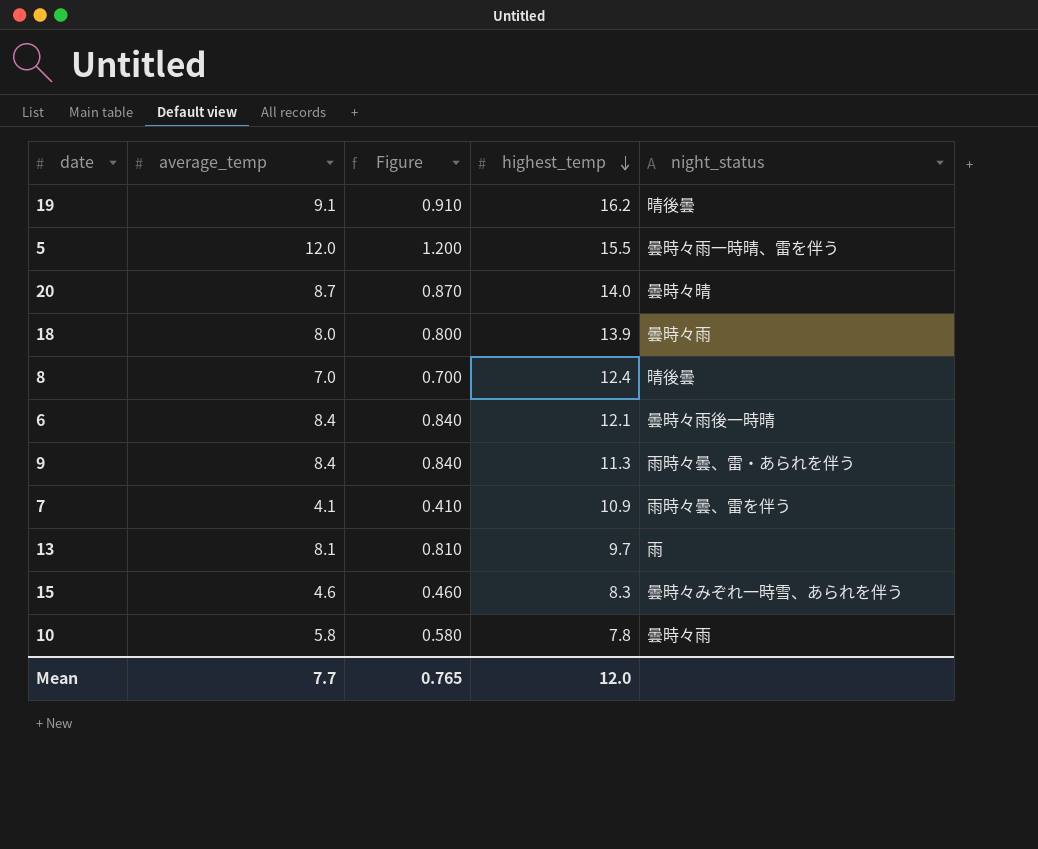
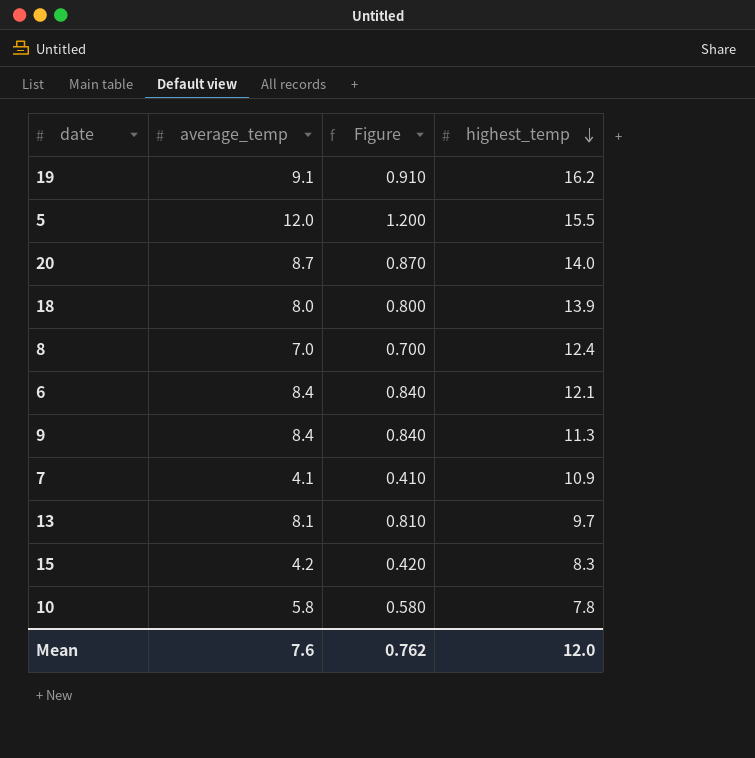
column night_status | position: 5 -> none
15 | average_temp: 4.6 -> 4.2
15 | Figure: 0.460 -> 0.420
Mean | average_temp: 7.7 -> 7.6
Mean | Figure: 0.765 -> 0.762

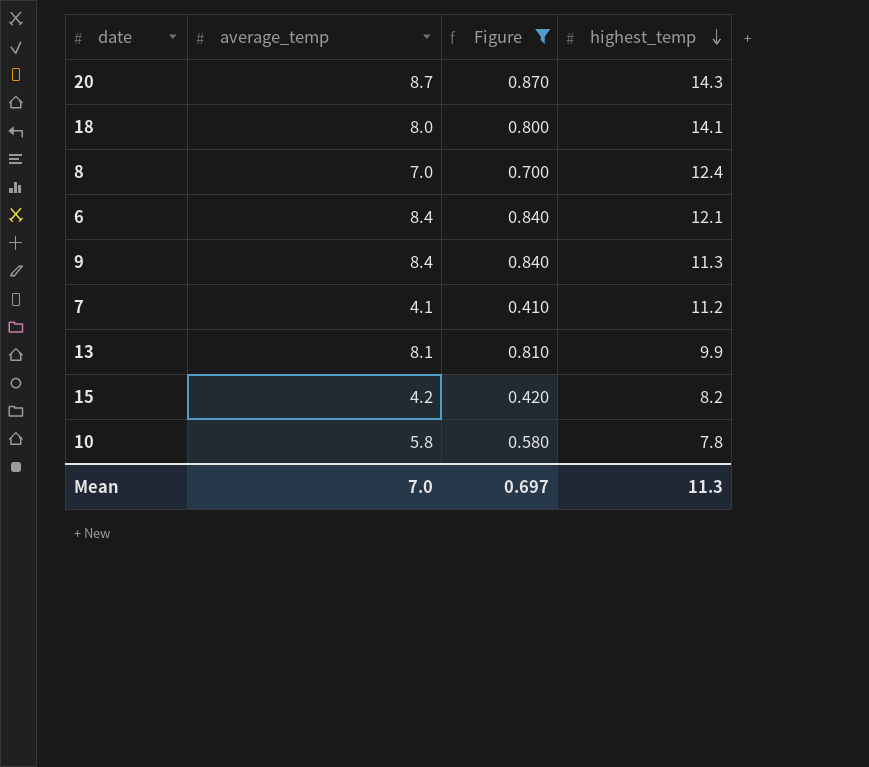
filter: none -> Figure <= 0.870
20 | highest_temp: 14.0 -> 14.3
18 | highest_temp: 13.9 -> 14.1
7 | highest_temp: 10.9 -> 11.2
13 | highest_temp: 9.7 -> 9.9
15 | highest_temp: 8.3 -> 8.2
Mean | average_temp: 7.6 -> 7.0
Mean | Figure: 0.762 -> 0.697
Mean | highest_temp: 12.0 -> 11.3

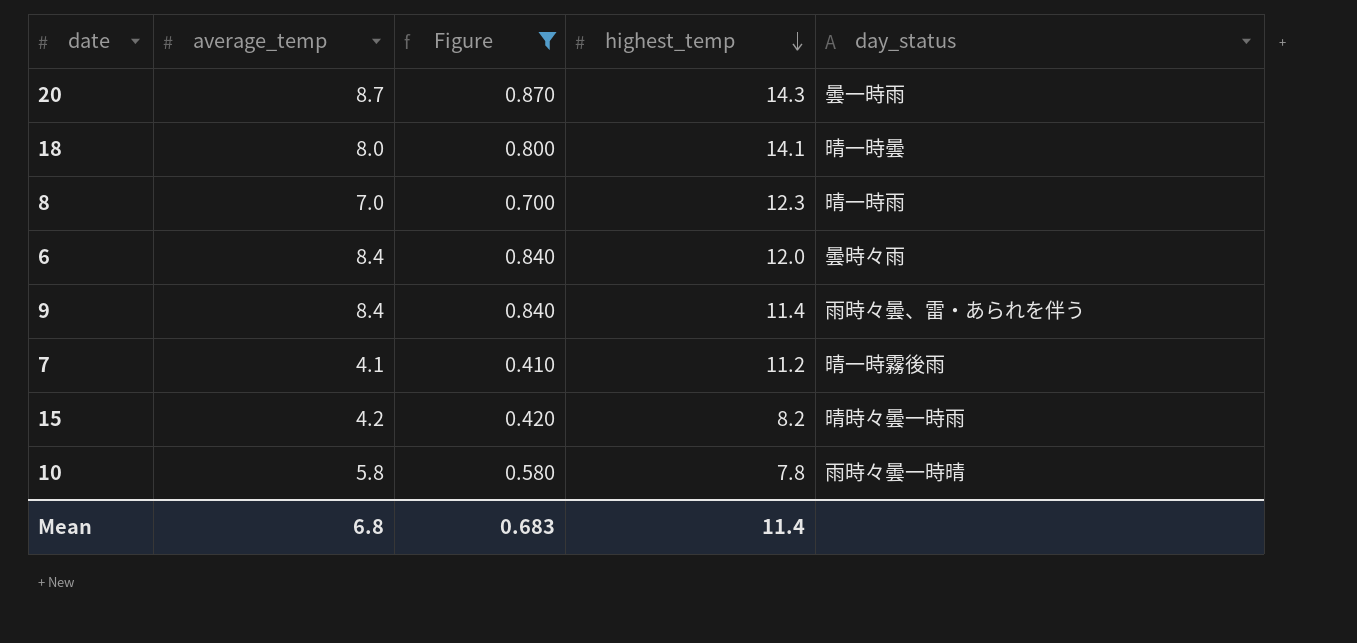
column day_status | position: none -> 5
row 13: 8.1 | 0.810 | 9.9 -> none
8 | highest_temp: 12.4 -> 12.3
6 | highest_temp: 12.1 -> 12.0
9 | highest_temp: 11.3 -> 11.4
Mean | average_temp: 7.0 -> 6.8
Mean | Figure: 0.697 -> 0.683
Mean | highest_temp: 11.3 -> 11.4

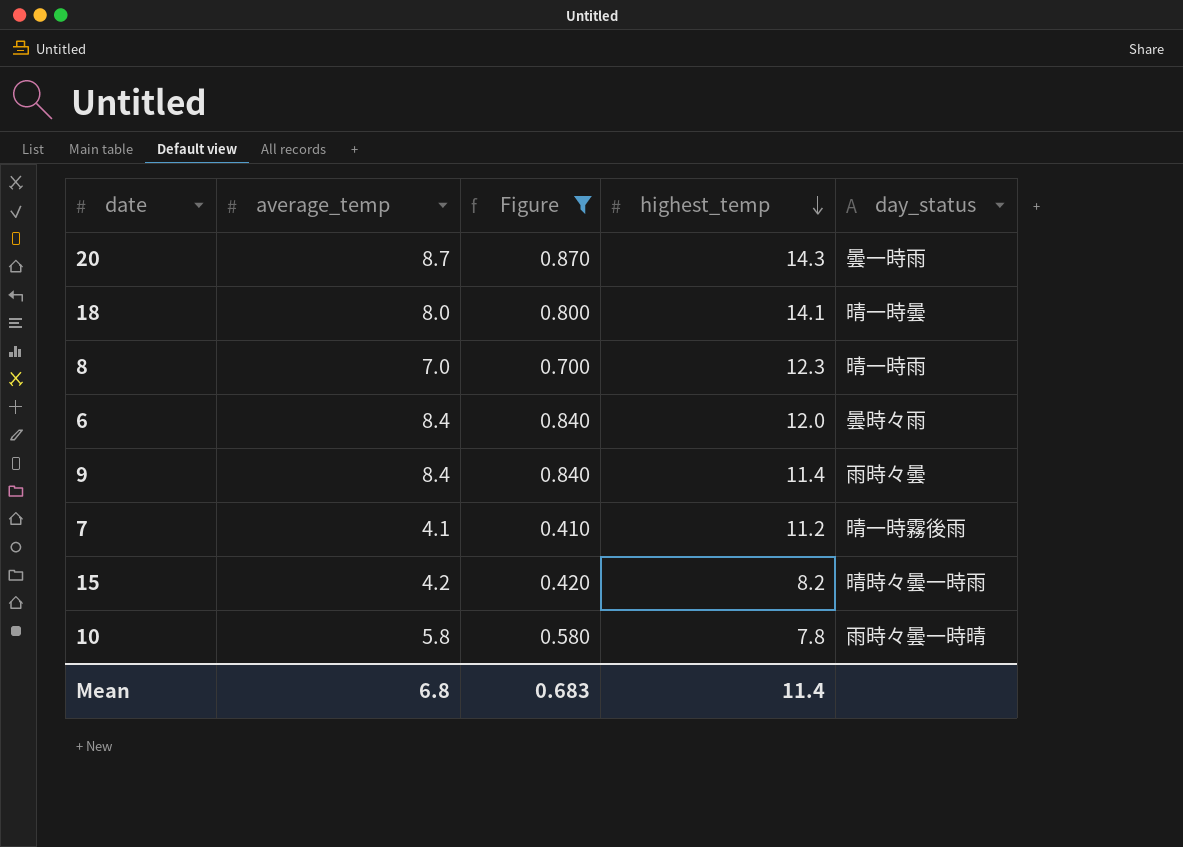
9 | day_status: 雨時々曇、雷・あられを伴う -> 雨時々曇

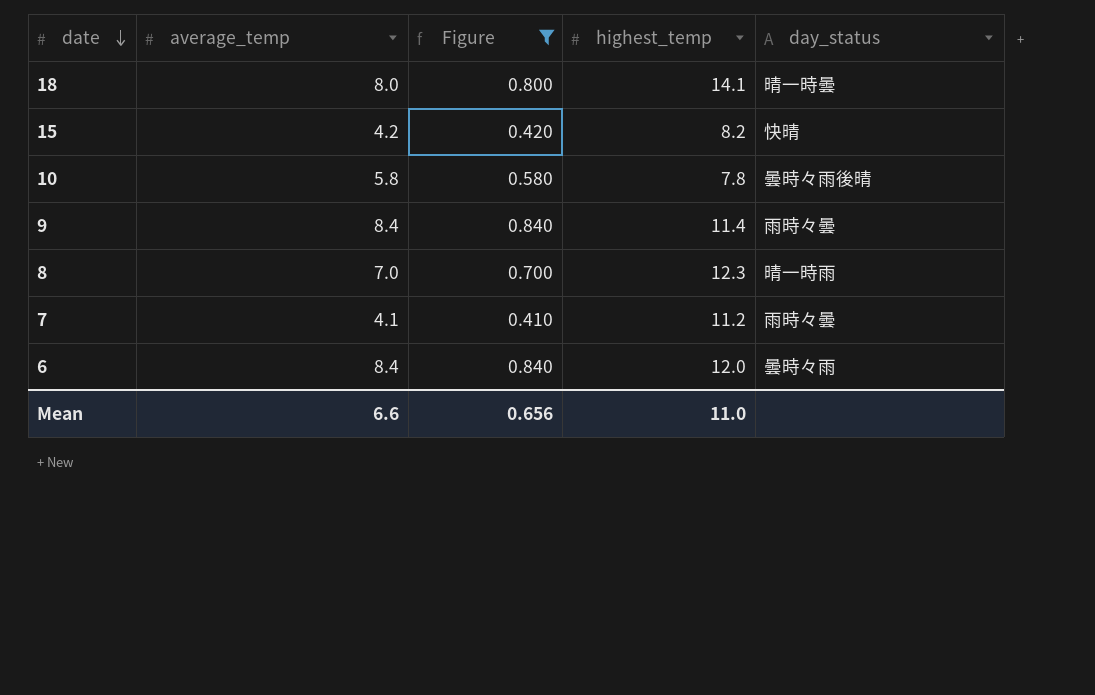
row order: highest_temp descending -> date descending
row 20: 8.7 | 0.870 | 14.3 | 曇一時雨 -> none
15 | day_status: 晴時々曇一時雨 -> 快晴
10 | day_status: 雨時々曇一時晴 -> 曇時々雨後晴
7 | day_status: 晴一時霧後雨 -> 雨時々曇
Mean | average_temp: 6.8 -> 6.6
Mean | Figure: 0.683 -> 0.656
Mean | highest_temp: 11.4 -> 11.0

